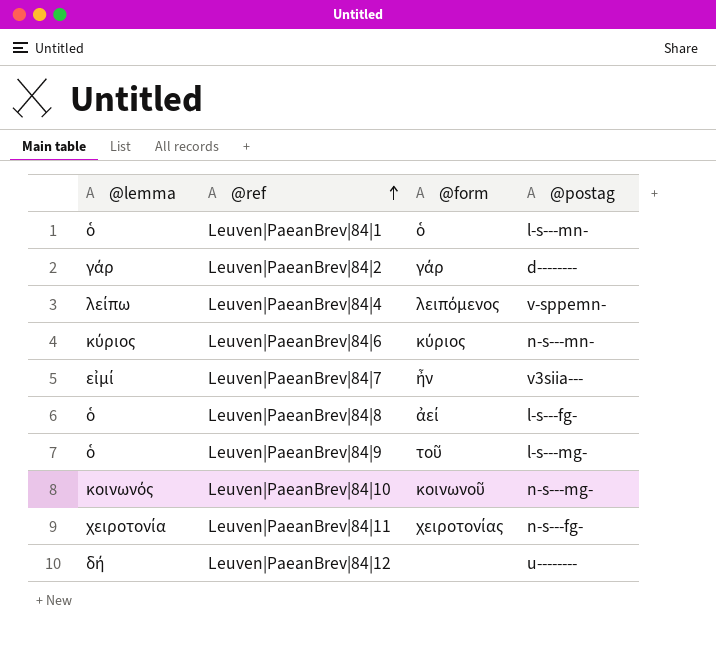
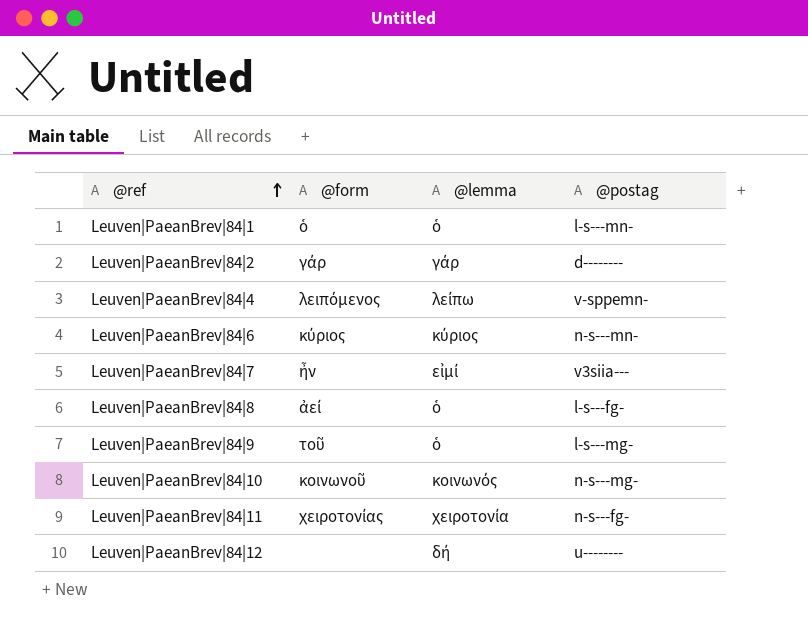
column @lemma | position: 1 -> 3

